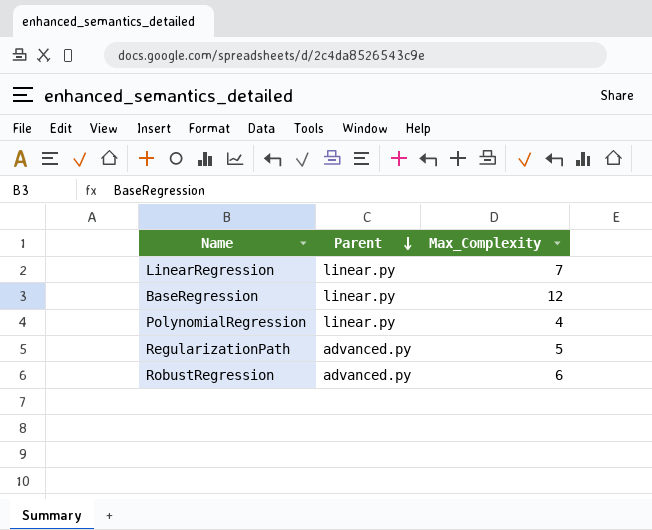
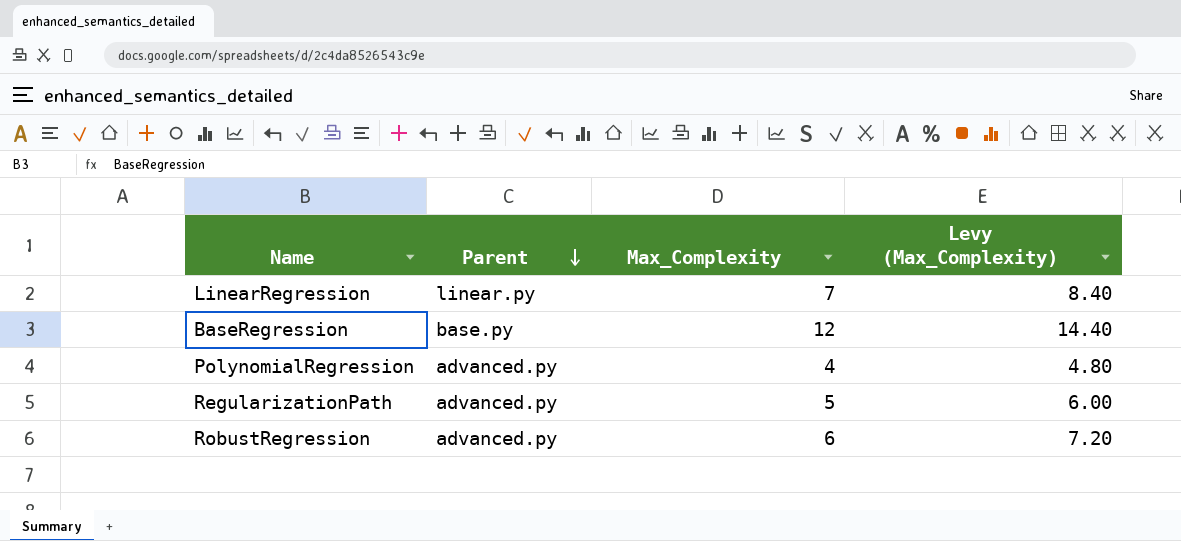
column Levy (Max_Complexity) | formula: none -> [Max_Complexity] * 1.2
BaseRegression | Parent: linear.py -> base.py
PolynomialRegression | Parent: linear.py -> advanced.py

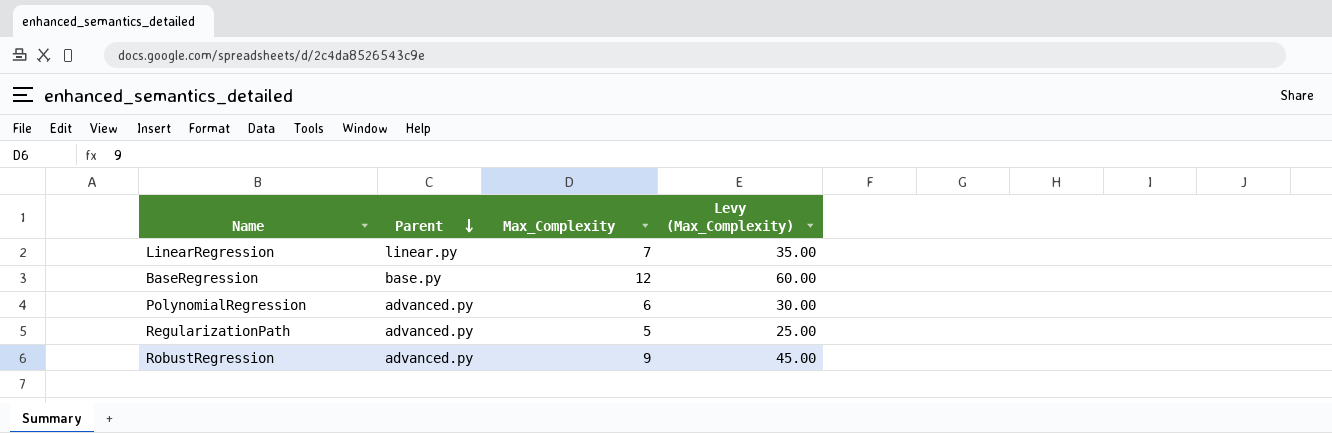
column Levy (Max_Complexity) | formula: [Max_Complexity] * 1.2 -> [Max_Complexity] * 5
PolynomialRegression | Max_Complexity: 4 -> 6
RobustRegression | Max_Complexity: 6 -> 9

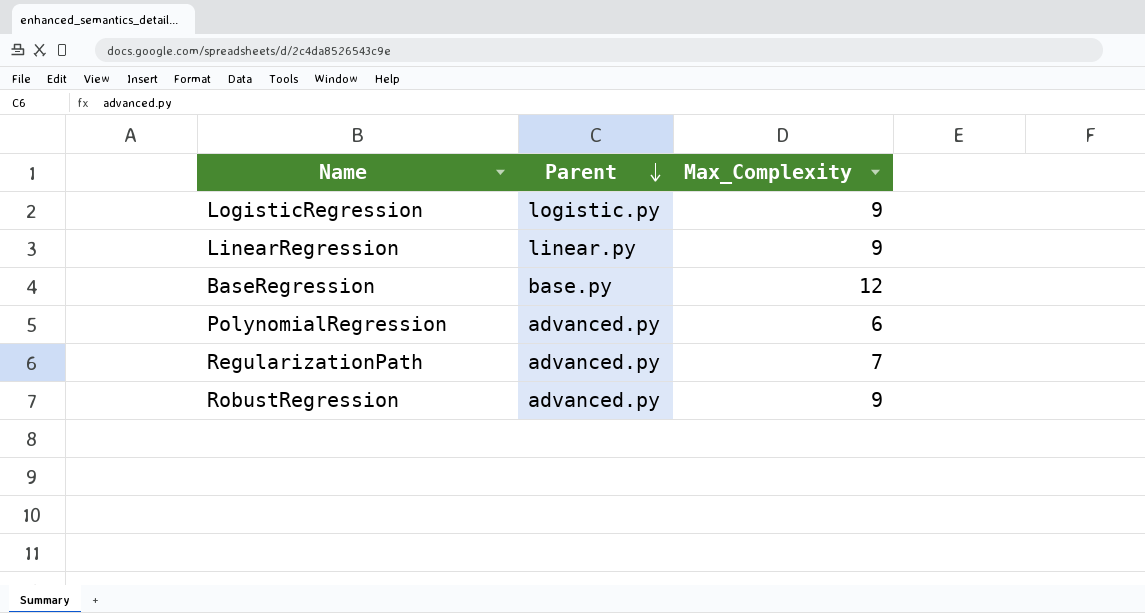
column Levy (Max_Complexity) | formula: [Max_Complexity] * 5 -> none
row LogisticRegression: none -> logistic.py | 9
LinearRegression | Max_Complexity: 7 -> 9
RegularizationPath | Max_Complexity: 5 -> 7

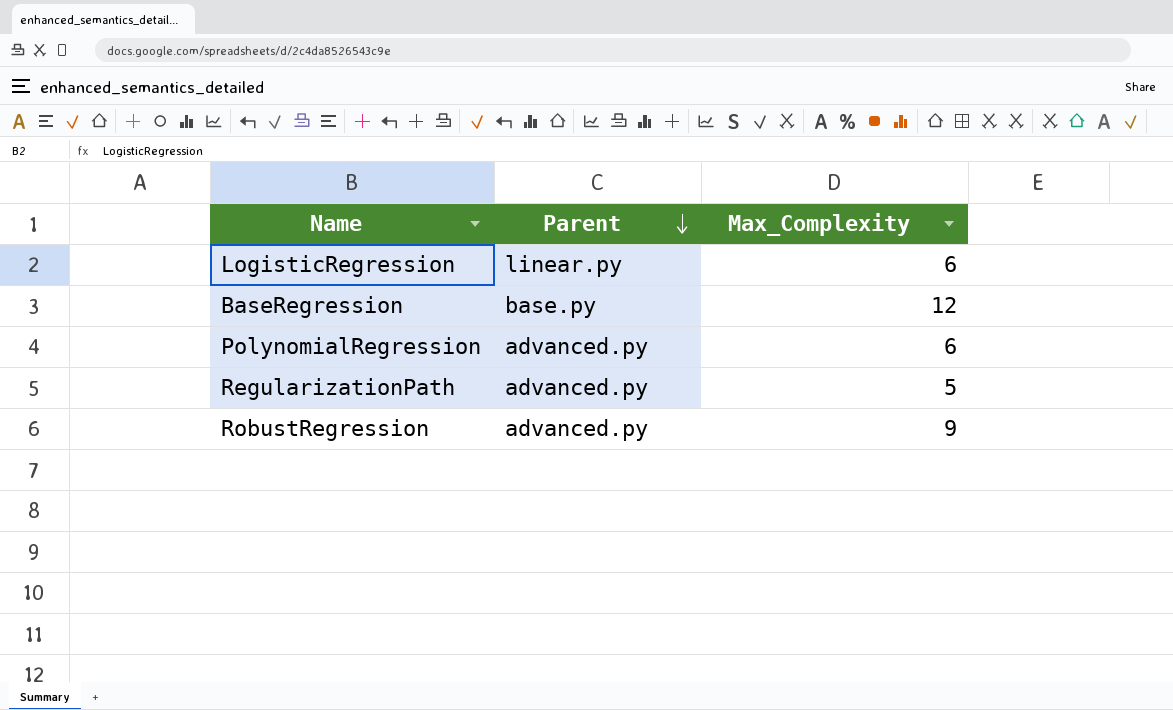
row LinearRegression: linear.py | 9 -> none
LogisticRegression | Parent: logistic.py -> linear.py
LogisticRegression | Max_Complexity: 9 -> 6
RegularizationPath | Max_Complexity: 7 -> 5

